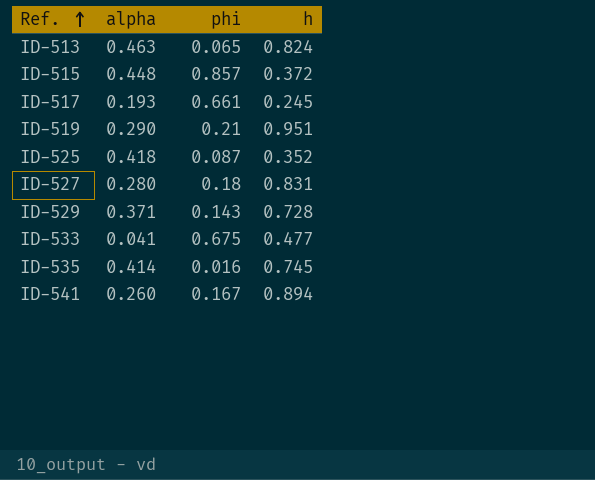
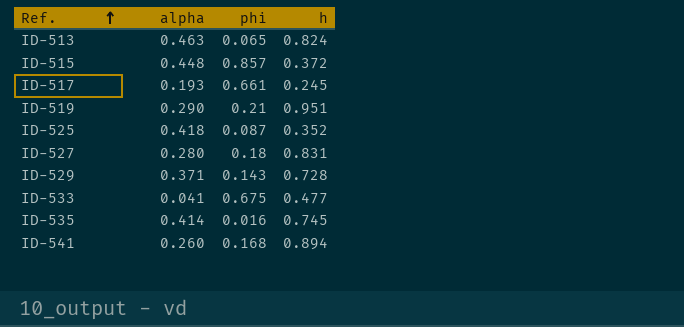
ID-541 | phi: 0.167 -> 0.168

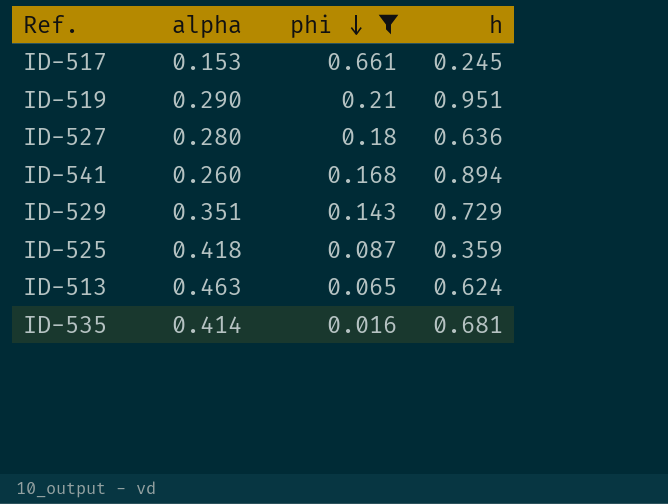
filter: none -> phi <= 0.661
row order: Ref. ascending -> phi descending
ID-517 | alpha: 0.193 -> 0.153
ID-527 | h: 0.831 -> 0.636
ID-529 | alpha: 0.371 -> 0.351
ID-529 | h: 0.728 -> 0.729
ID-525 | h: 0.352 -> 0.359
ID-513 | h: 0.824 -> 0.624
ID-535 | h: 0.745 -> 0.681

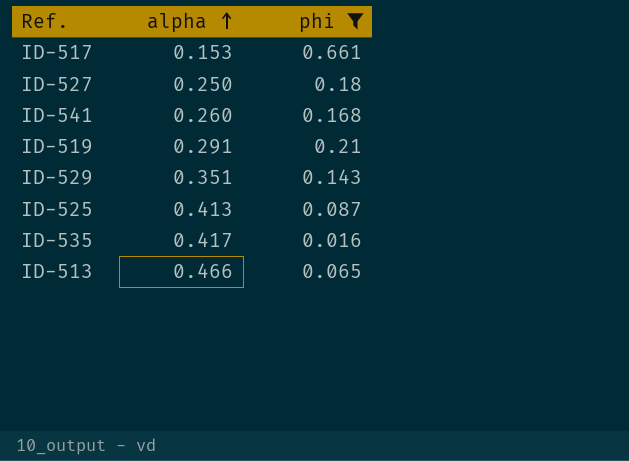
row order: phi descending -> alpha ascending
column h | position: 4 -> none
ID-527 | alpha: 0.280 -> 0.250
ID-519 | alpha: 0.290 -> 0.291
ID-525 | alpha: 0.418 -> 0.413
ID-535 | alpha: 0.414 -> 0.417
ID-513 | alpha: 0.463 -> 0.466

